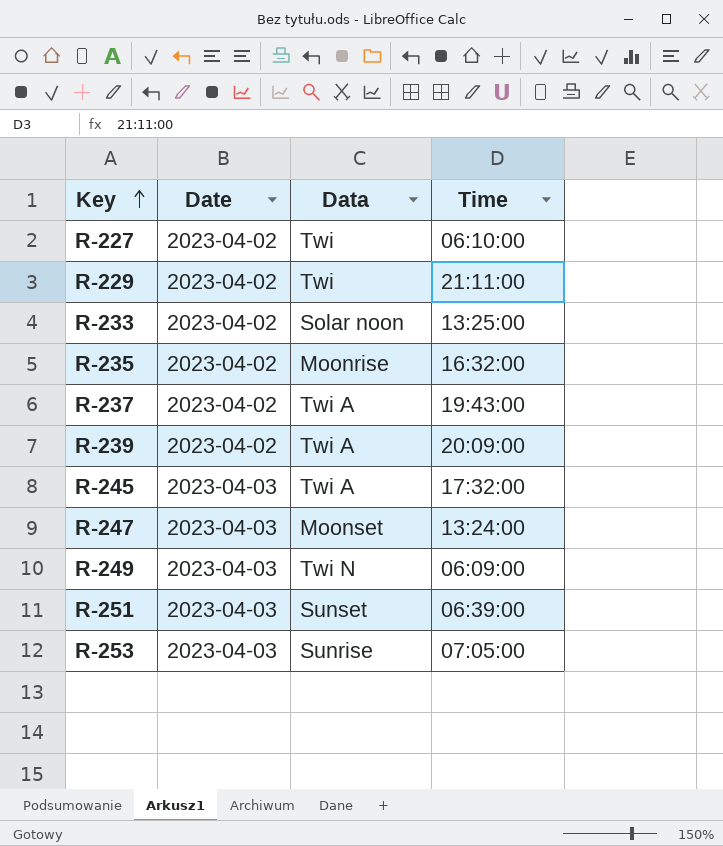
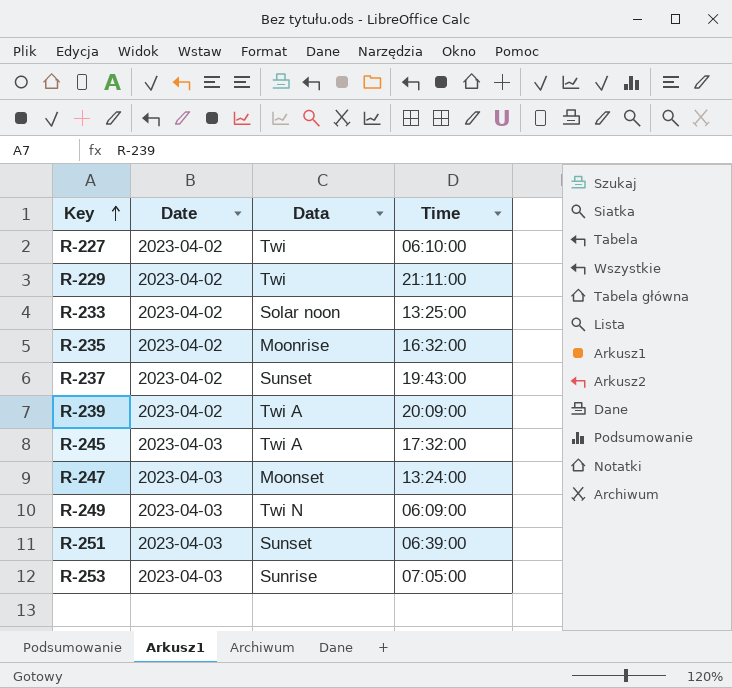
R-237 | Data: Twi A -> Sunset

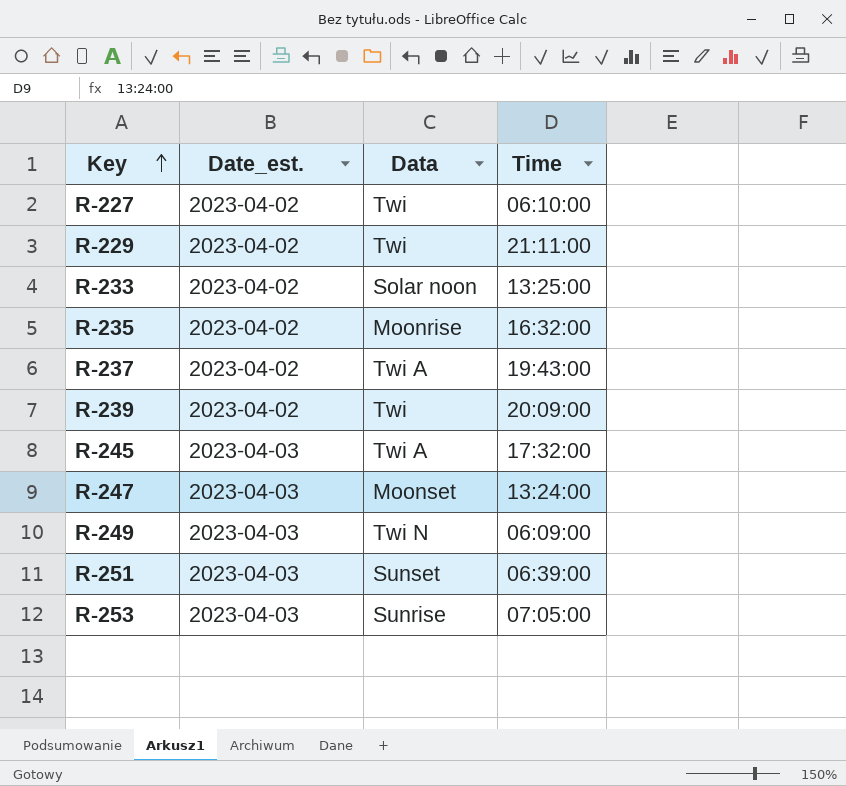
column name: Date -> Date_est.
R-237 | Data: Sunset -> Twi A
R-239 | Data: Twi A -> Twi

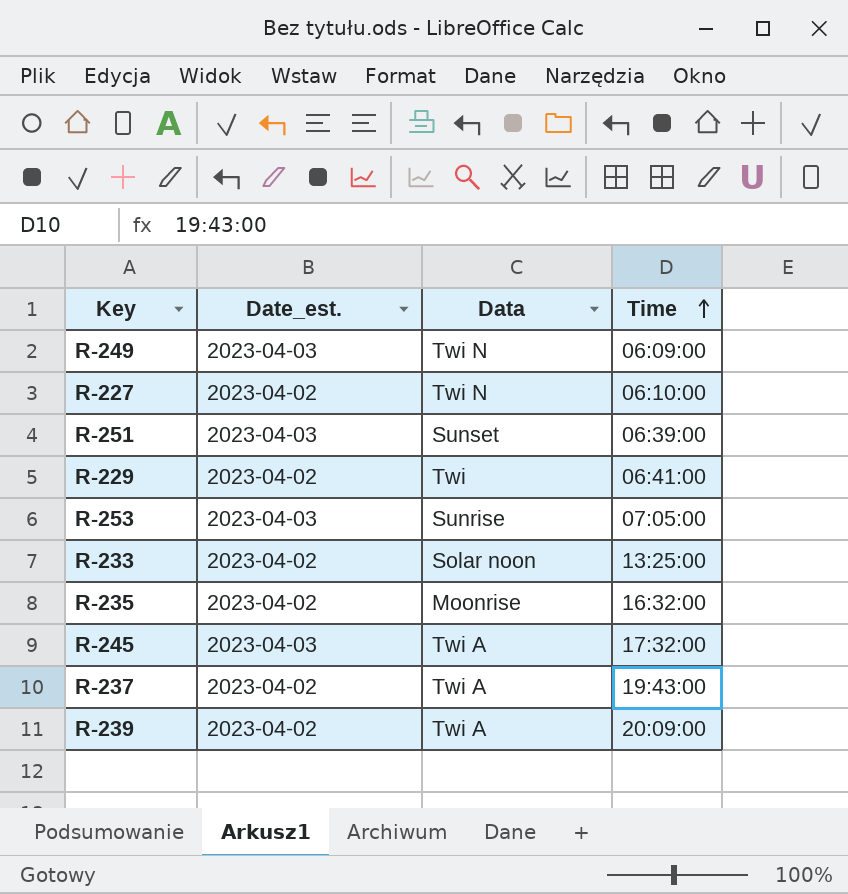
row order: Key ascending -> Time ascending
row R-247: 2023-04-03 | Moonset | 13:24:00 -> none
R-227 | Data: Twi -> Twi N
R-229 | Time: 21:11:00 -> 06:41:00
R-239 | Data: Twi -> Twi A

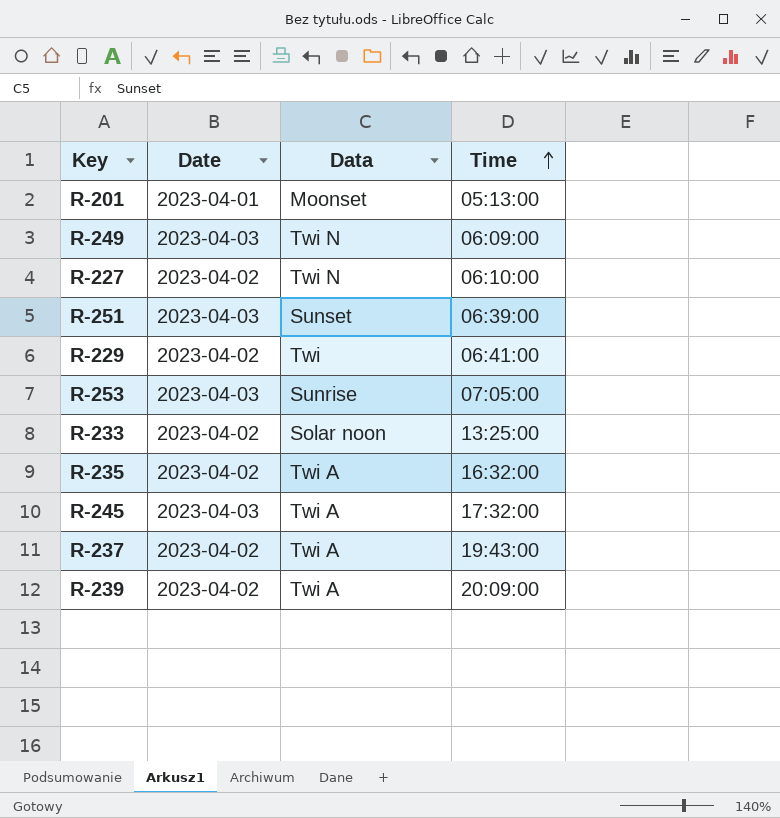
column name: Date_est. -> Date
row R-201: none -> 2023-04-01 | Moonset | 05:13:00
R-235 | Data: Moonrise -> Twi A

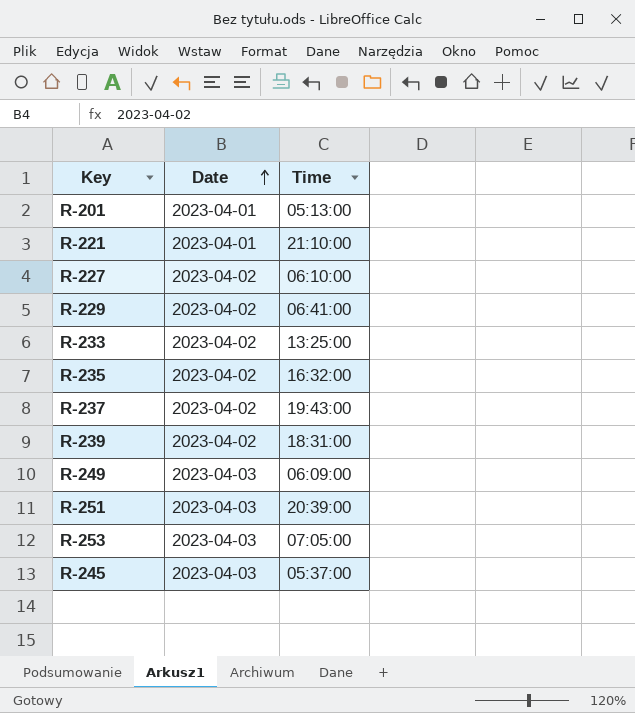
row order: Time ascending -> Date ascending
column Data | position: 3 -> none
row R-221: none -> 2023-04-01 | 21:10:00
R-239 | Time: 20:09:00 -> 18:31:00
R-251 | Time: 06:39:00 -> 20:39:00
R-245 | Time: 17:32:00 -> 05:37:00

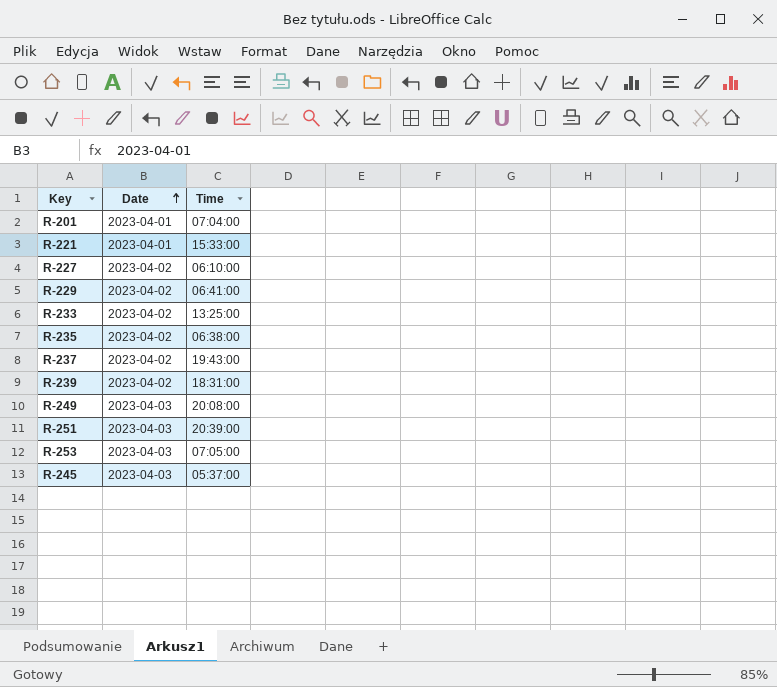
R-201 | Time: 05:13:00 -> 07:04:00
R-221 | Time: 21:10:00 -> 15:33:00
R-235 | Time: 16:32:00 -> 06:38:00
R-249 | Time: 06:09:00 -> 20:08:00

